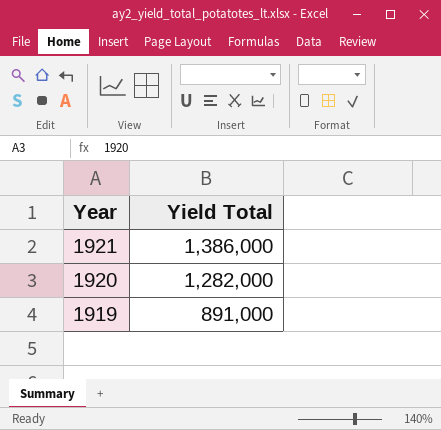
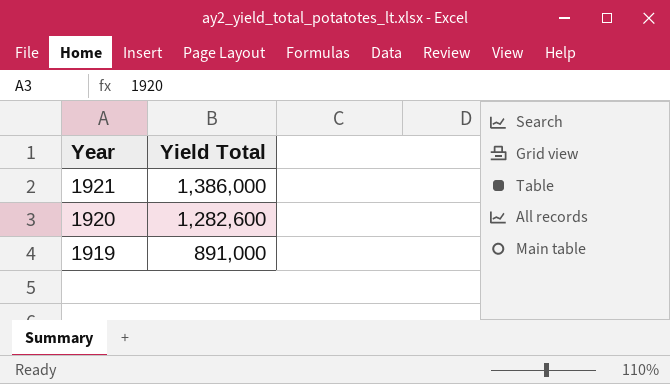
1920 | Yield Total: 1,282,000 -> 1,282,600

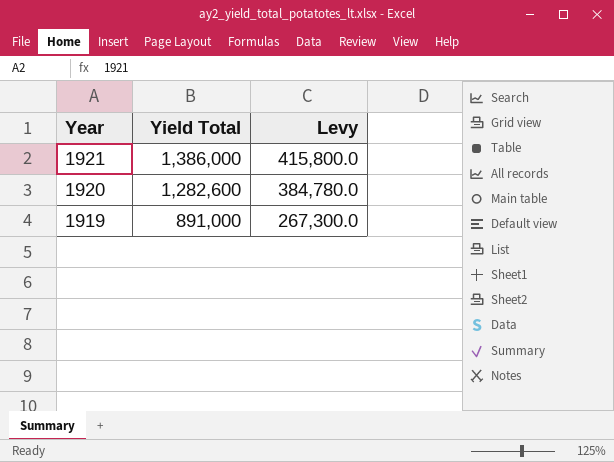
column Levy | formula: none -> [Yield Total] * 0.3

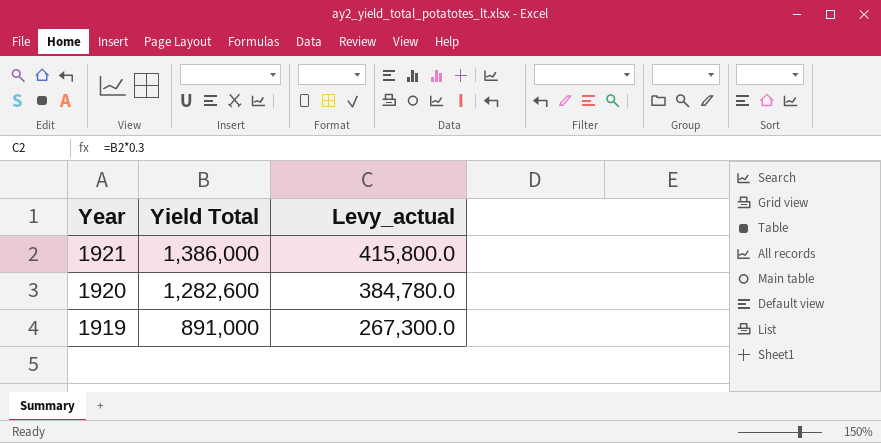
column name: Levy -> Levy_actual

